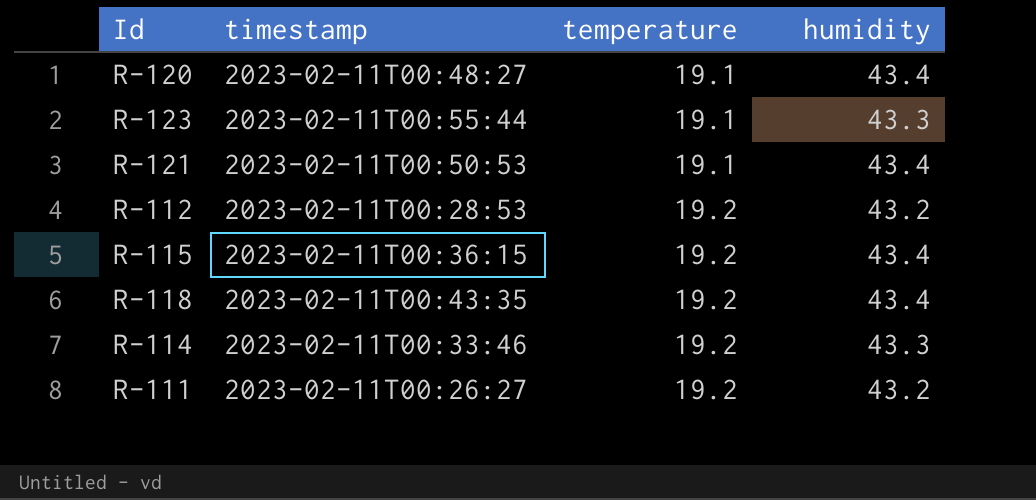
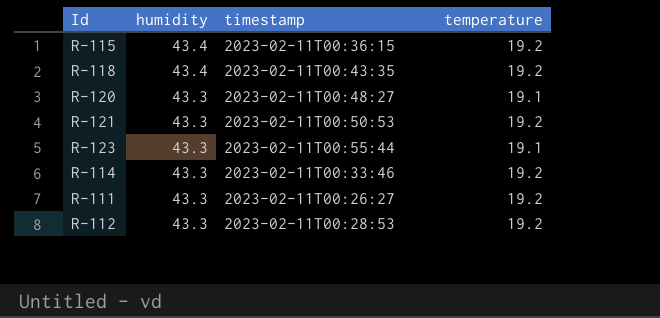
row order: temperature ascending -> humidity descending
column humidity | position: 4 -> 2
R-120 | humidity: 43.4 -> 43.3
R-121 | humidity: 43.4 -> 43.3
R-121 | temperature: 19.1 -> 19.2
R-111 | humidity: 43.2 -> 43.3
R-112 | humidity: 43.2 -> 43.3

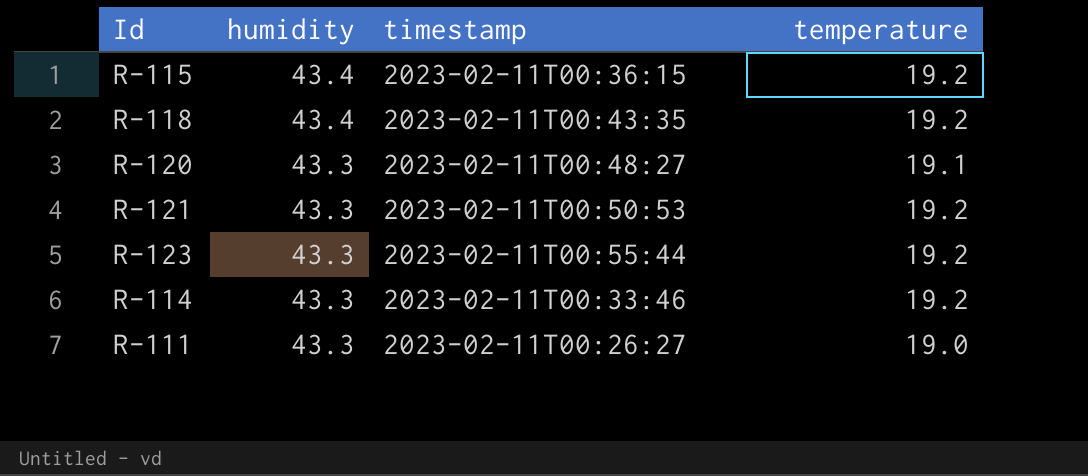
row R-112: 43.3 | 2023-02-11T00:28:53 | 19.2 -> none
R-123 | temperature: 19.1 -> 19.2
R-111 | temperature: 19.2 -> 19.0

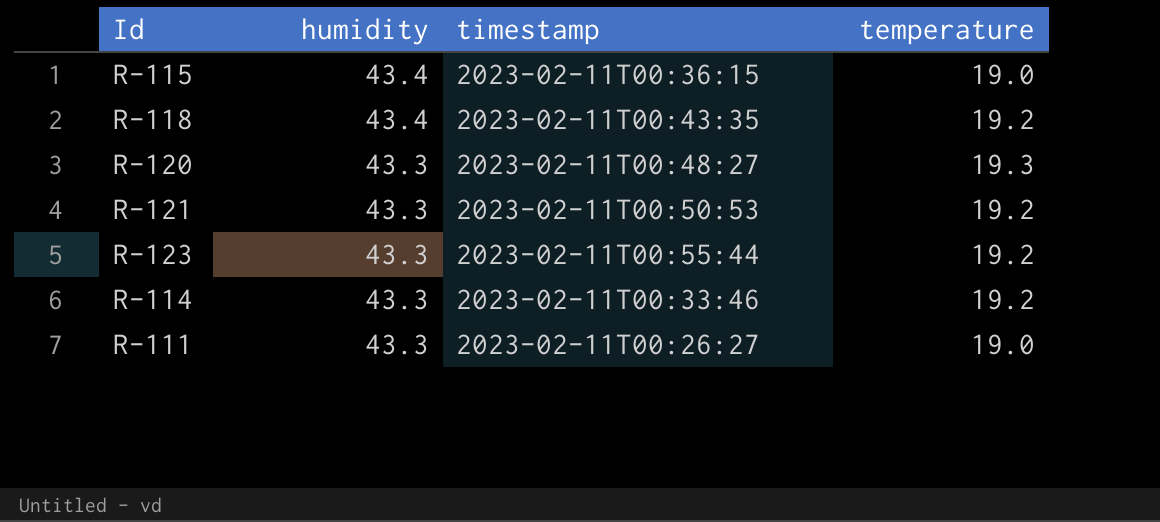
R-115 | temperature: 19.2 -> 19.0
R-120 | temperature: 19.1 -> 19.3

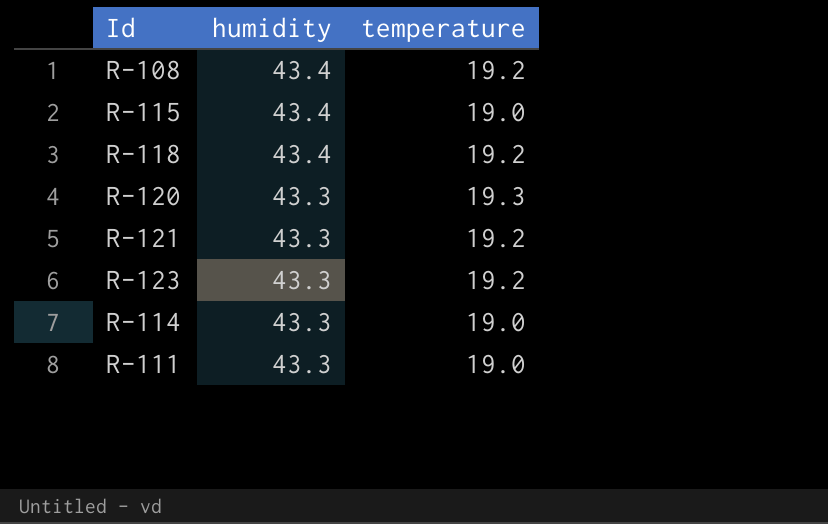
column timestamp | position: 3 -> none
row R-108: none -> 43.4 | 19.2
R-114 | temperature: 19.2 -> 19.0

